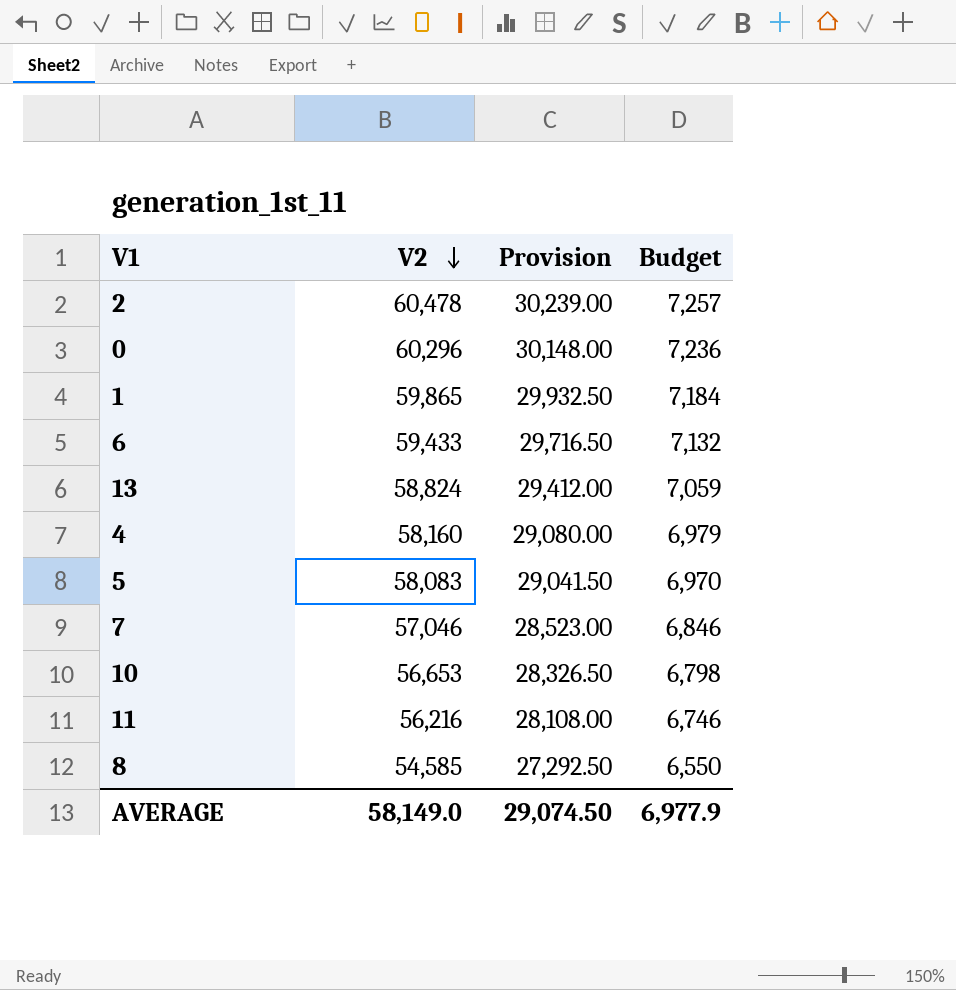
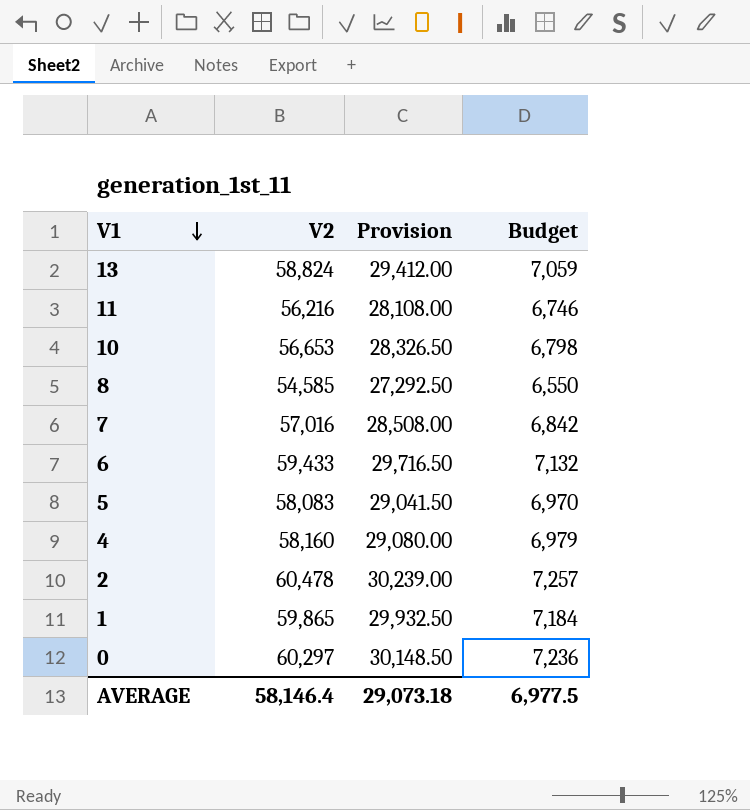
row order: V2 descending -> V1 descending
7 | V2: 57,046 -> 57,016
7 | Provision: 28,523.00 -> 28,508.00
7 | Budget: 6,846 -> 6,842
0 | V2: 60,296 -> 60,297
0 | Provision: 30,148.00 -> 30,148.50
AVERAGE | V2: 58,149.0 -> 58,146.4
AVERAGE | Provision: 29,074.50 -> 29,073.18
AVERAGE | Budget: 6,977.9 -> 6,977.5

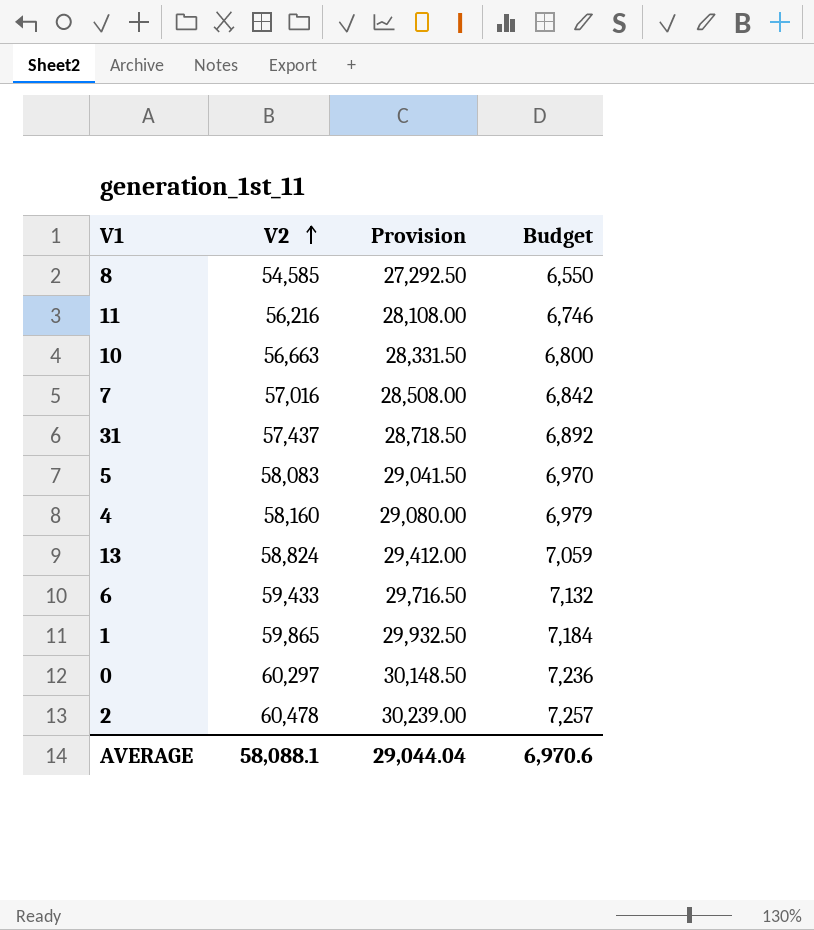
row order: V1 descending -> V2 ascending
10 | V2: 56,653 -> 56,663
10 | Provision: 28,326.50 -> 28,331.50
10 | Budget: 6,798 -> 6,800
row 31: none -> 57,437 | 28,718.50 | 6,892
AVERAGE | V2: 58,146.4 -> 58,088.1
AVERAGE | Provision: 29,073.18 -> 29,044.04
AVERAGE | Budget: 6,977.5 -> 6,970.6

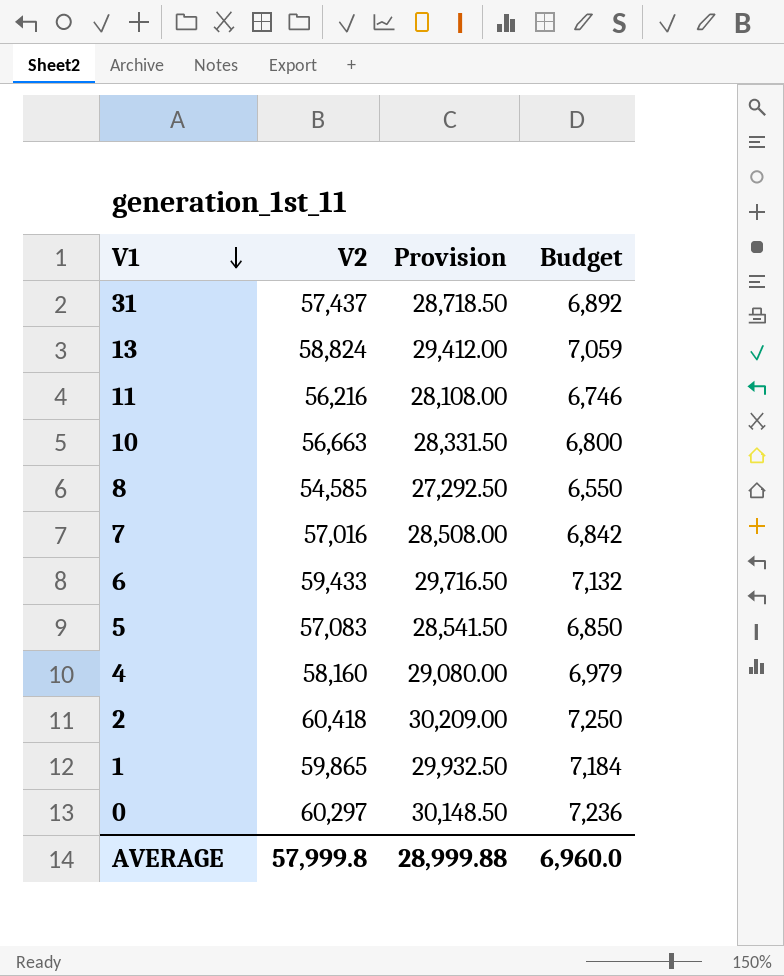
row order: V2 ascending -> V1 descending
5 | V2: 58,083 -> 57,083
5 | Provision: 29,041.50 -> 28,541.50
5 | Budget: 6,970 -> 6,850
2 | V2: 60,478 -> 60,418
2 | Provision: 30,239.00 -> 30,209.00
2 | Budget: 7,257 -> 7,250
AVERAGE | V2: 58,088.1 -> 57,999.8
AVERAGE | Provision: 29,044.04 -> 28,999.88
AVERAGE | Budget: 6,970.6 -> 6,960.0

